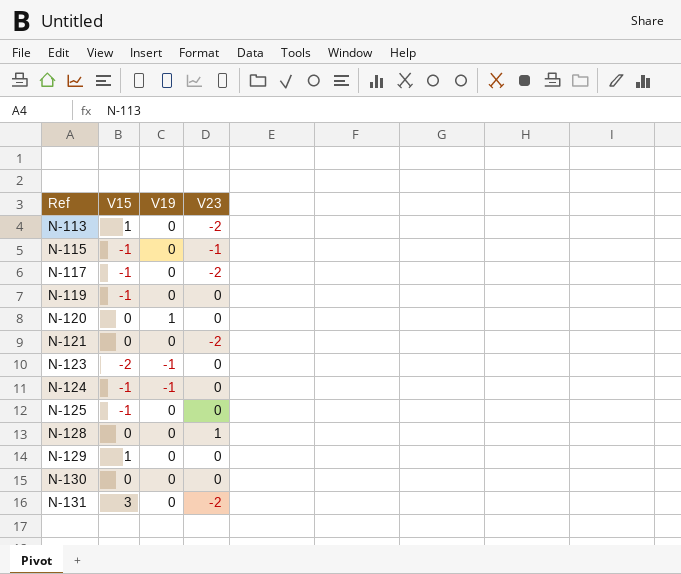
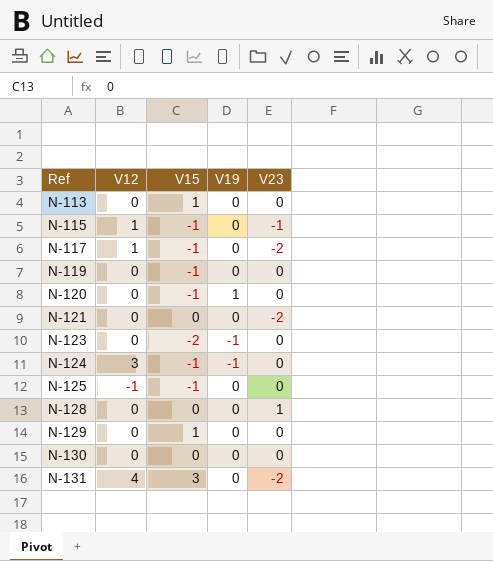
column V12 | position: none -> 2
N-113 | V23: -2 -> 0
N-120 | V15: 0 -> -1

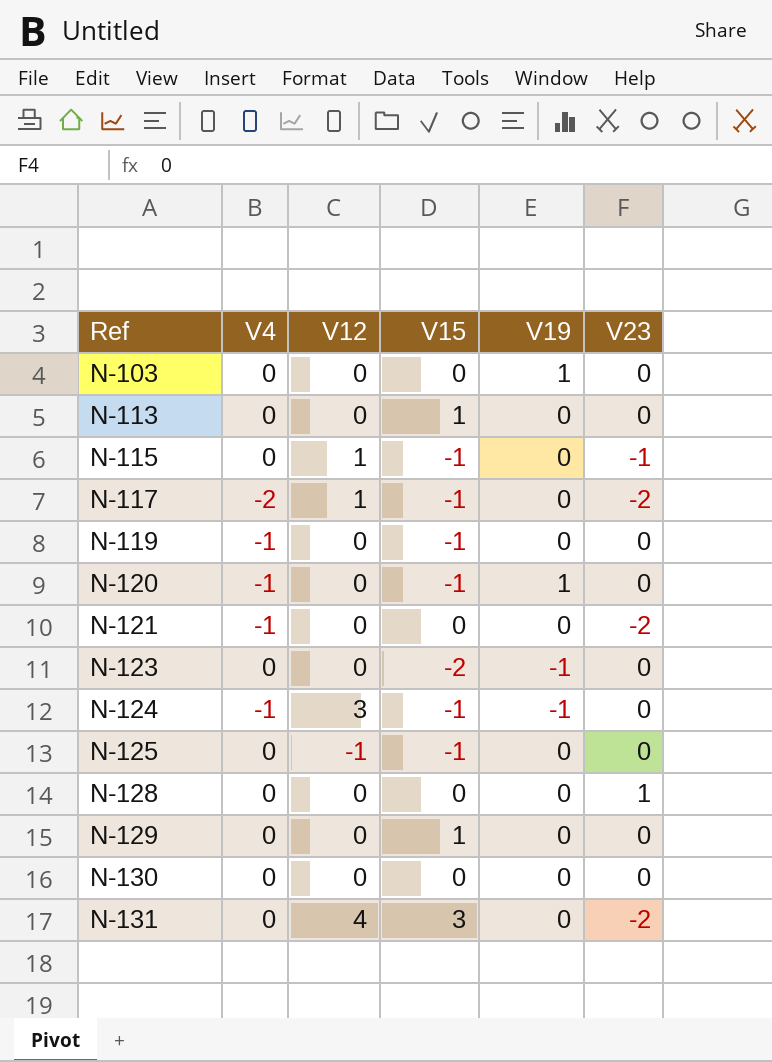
column V4 | position: none -> 2
row N-103: none -> 0 | 0 | 0 | 1 | 0

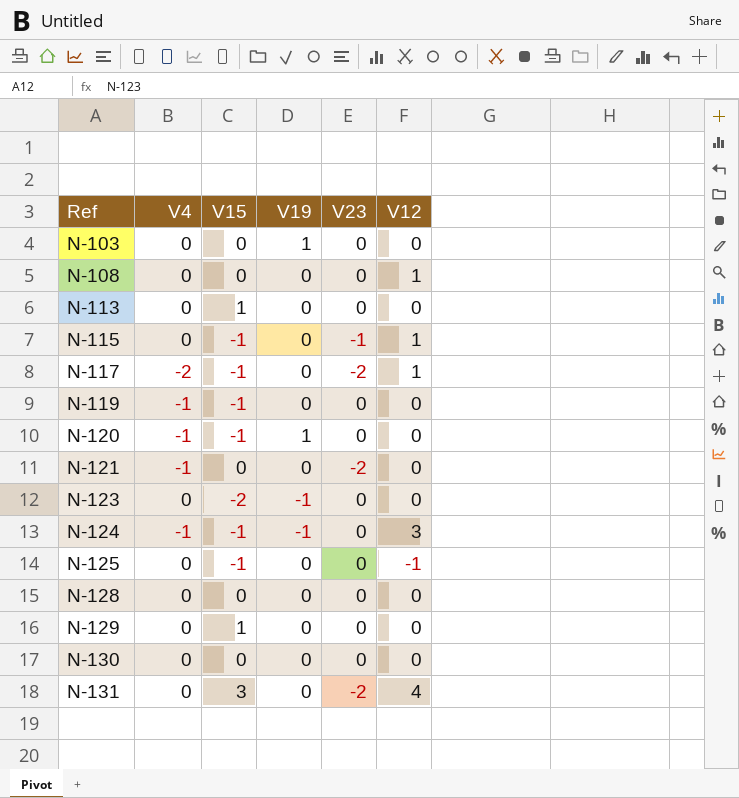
column V12 | position: 3 -> 6
row N-108: none -> 0 | 0 | 0 | 0 | 1
N-128 | V23: 1 -> 0

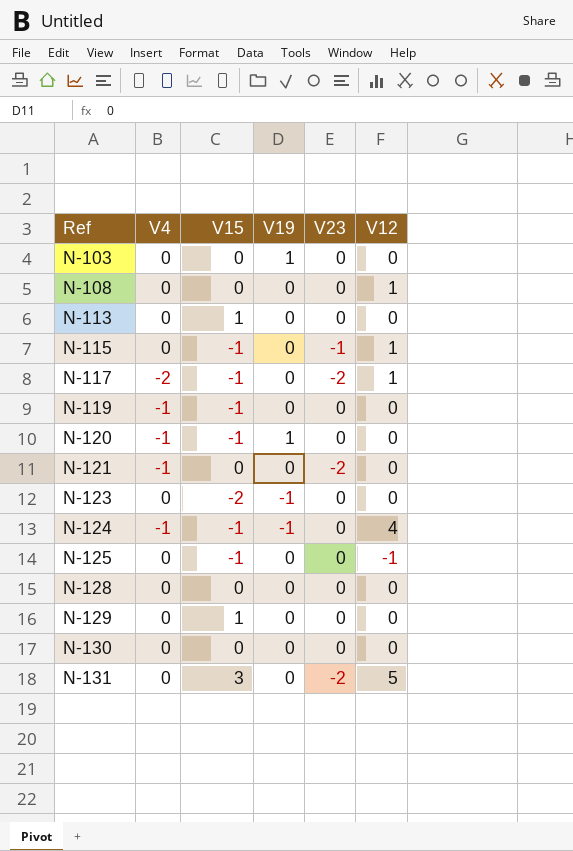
N-124 | V12: 3 -> 4
N-131 | V12: 4 -> 5

